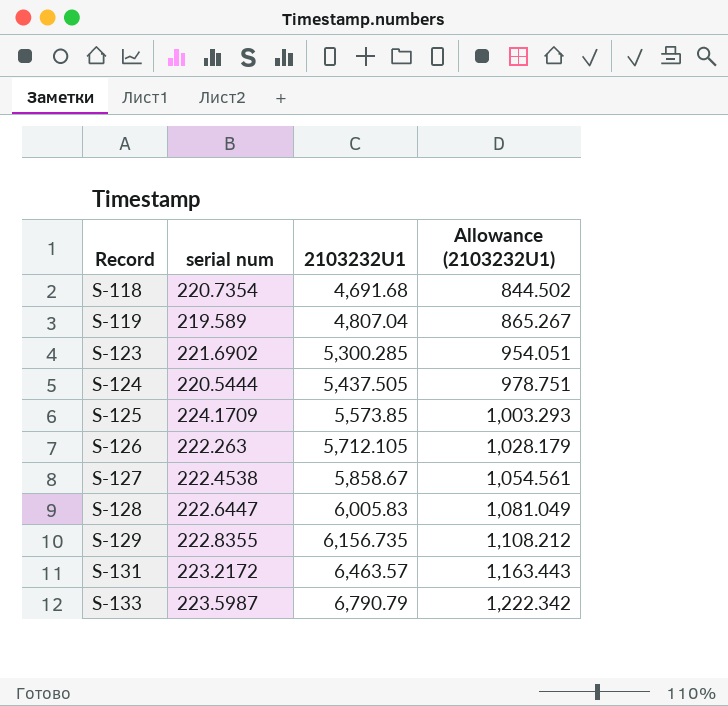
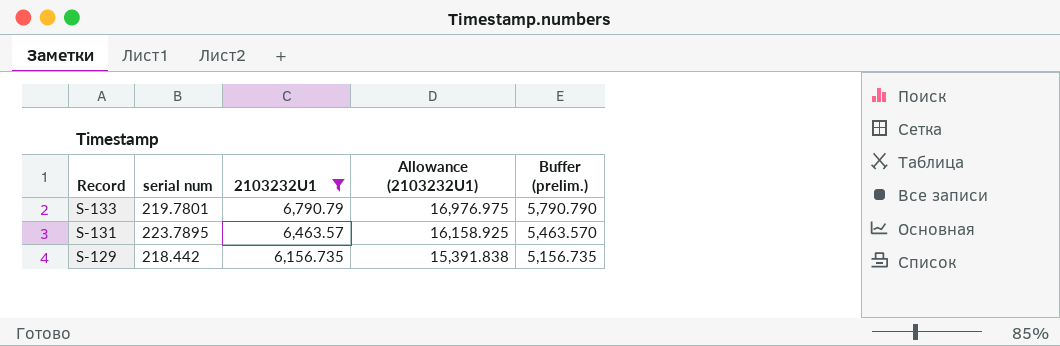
filter: none -> 2103232U1 >= 6,156.735
row order: Record ascending -> Record descending
column Allowance (2103232U1) | formula: [2103232U1] * 0.18 -> [2103232U1] * 2.5
column Buffer (prelim.) | formula: none -> [2103232U1] - 1000
S-133 | serial num: 223.5987 -> 219.7801
S-131 | serial num: 223.2172 -> 223.7895
S-129 | serial num: 222.8355 -> 218.442

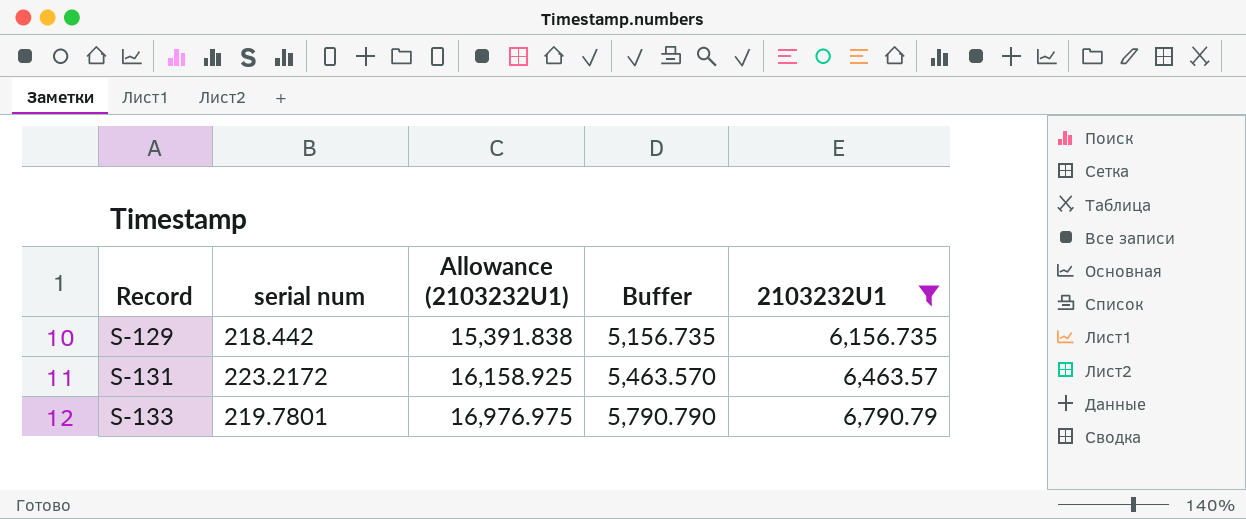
row order: Record descending -> Record ascending
column name: Buffer (prelim.) -> Buffer
column 2103232U1 | position: 3 -> 5
S-131 | serial num: 223.7895 -> 223.2172

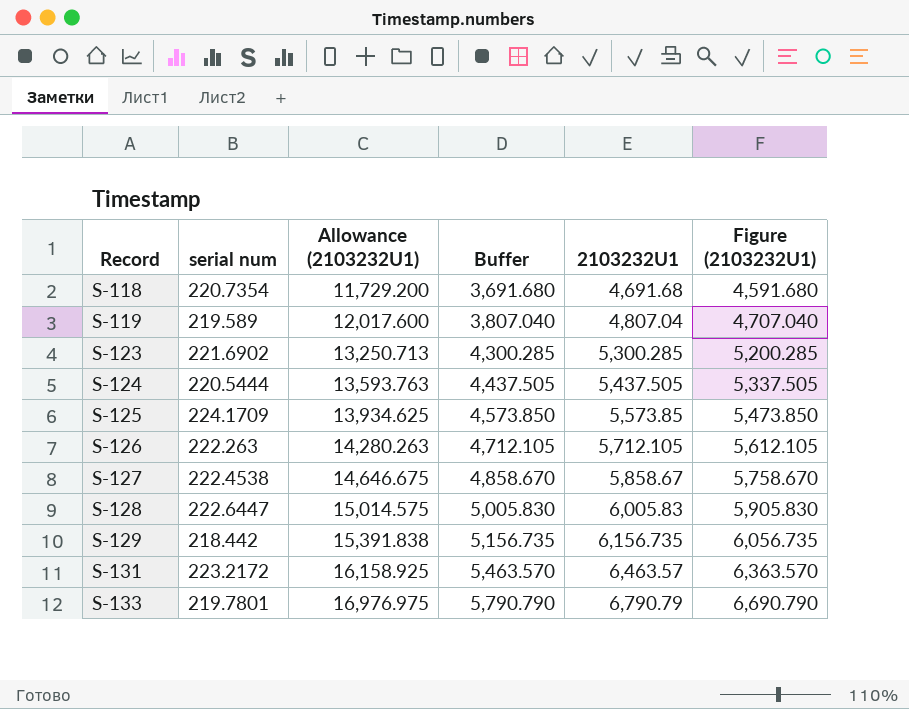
filter: 2103232U1 >= 6,156.735 -> none
column Figure (2103232U1) | formula: none -> [2103232U1] - 100

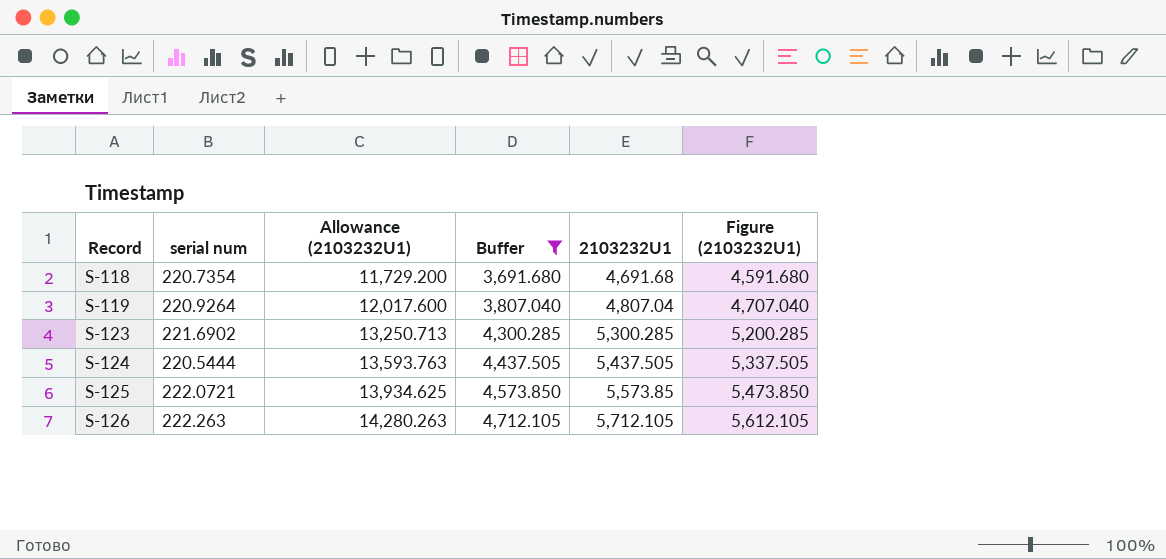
filter: none -> Buffer <= 4,712.105
S-119 | serial num: 219.589 -> 220.9264
S-125 | serial num: 224.1709 -> 222.0721

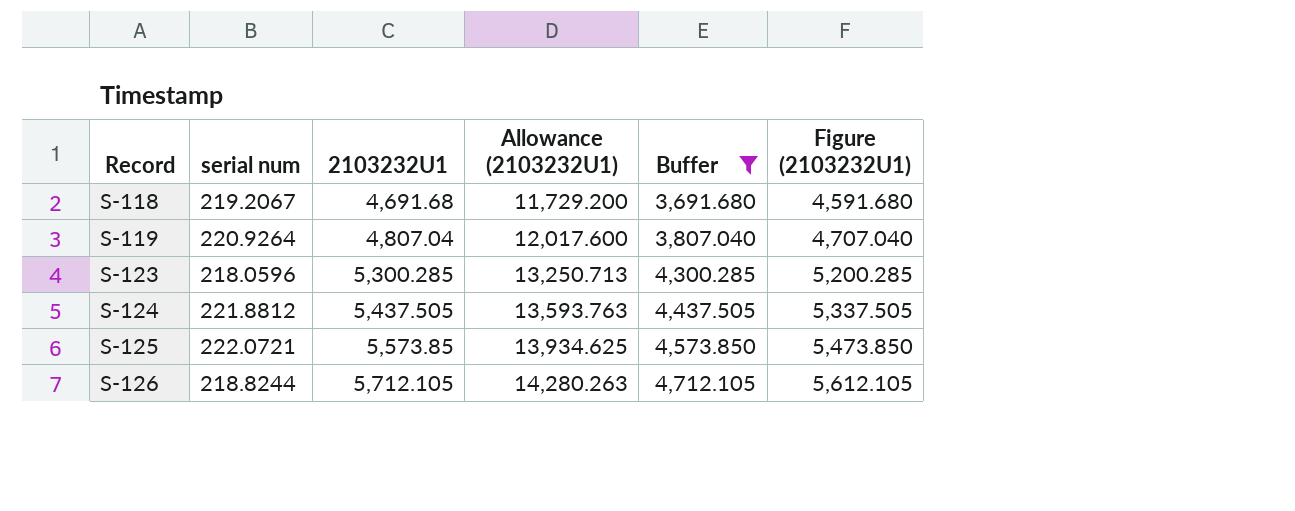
column 2103232U1 | position: 5 -> 3
S-118 | serial num: 220.7354 -> 219.2067
S-123 | serial num: 221.6902 -> 218.0596
S-124 | serial num: 220.5444 -> 221.8812
S-126 | serial num: 222.263 -> 218.8244

